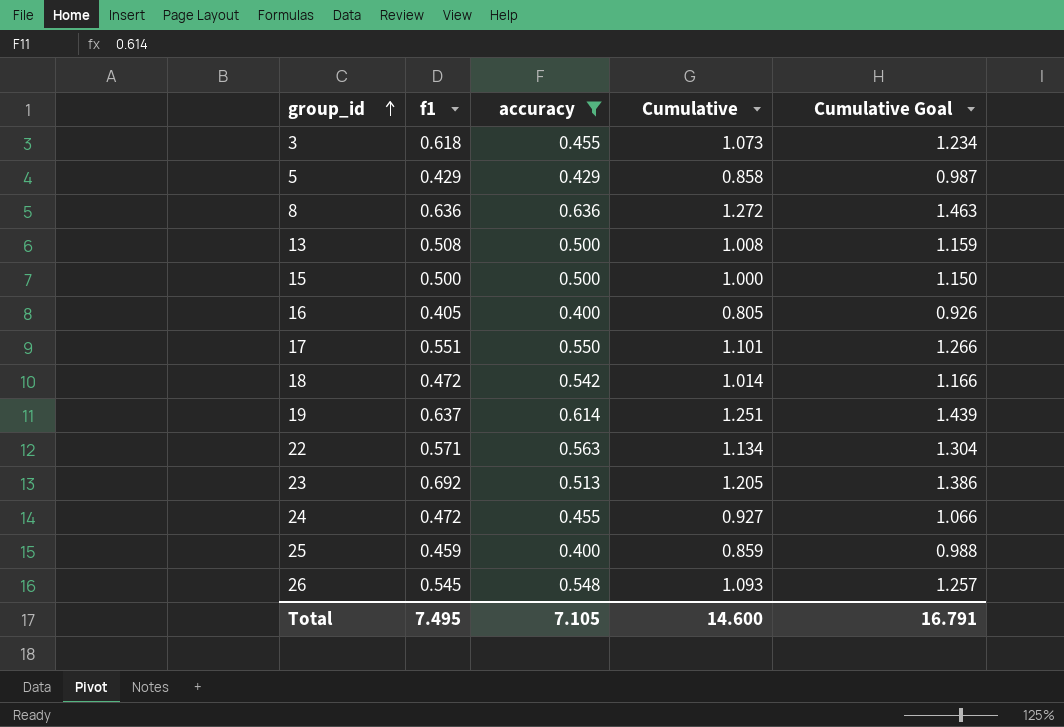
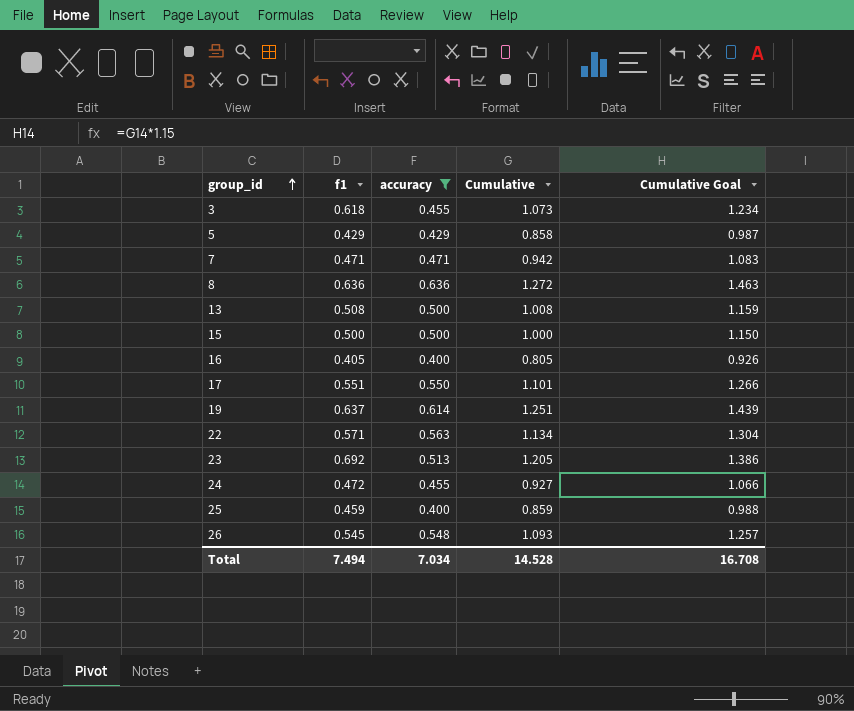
row 18: 0.472 | 0.542 | 1.014 | 1.166 -> none
row 7: none -> 0.471 | 0.471 | 0.942 | 1.083
Total | f1: 7.495 -> 7.494
Total | accuracy: 7.105 -> 7.034
Total | Cumulative: 14.600 -> 14.528
Total | Cumulative Goal: 16.791 -> 16.708

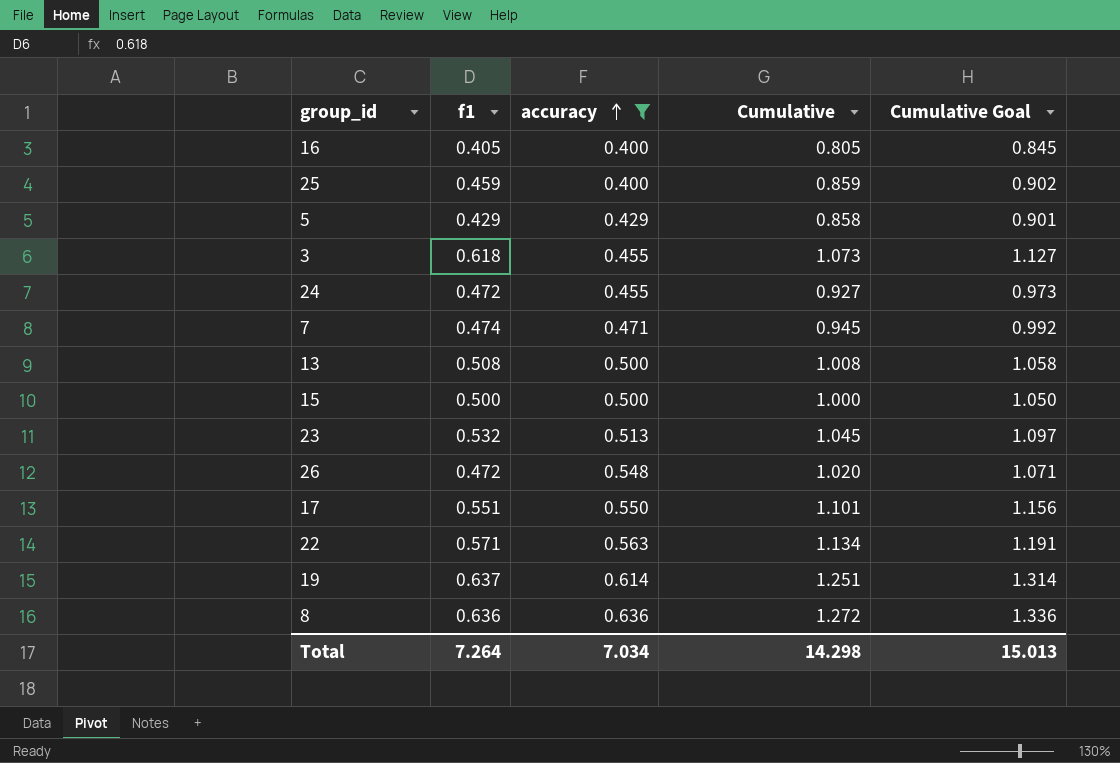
row order: group_id ascending -> accuracy ascending
column Cumulative Goal | formula: [Cumulative] * 1.15 -> [Cumulative] * 1.05
7 | f1: 0.471 -> 0.474
7 | Cumulative: 0.942 -> 0.945
23 | f1: 0.692 -> 0.532
23 | Cumulative: 1.205 -> 1.045
26 | f1: 0.545 -> 0.472
26 | Cumulative: 1.093 -> 1.020
Total | f1: 7.494 -> 7.264
Total | Cumulative: 14.528 -> 14.298
Total | Cumulative Goal: 16.708 -> 15.013

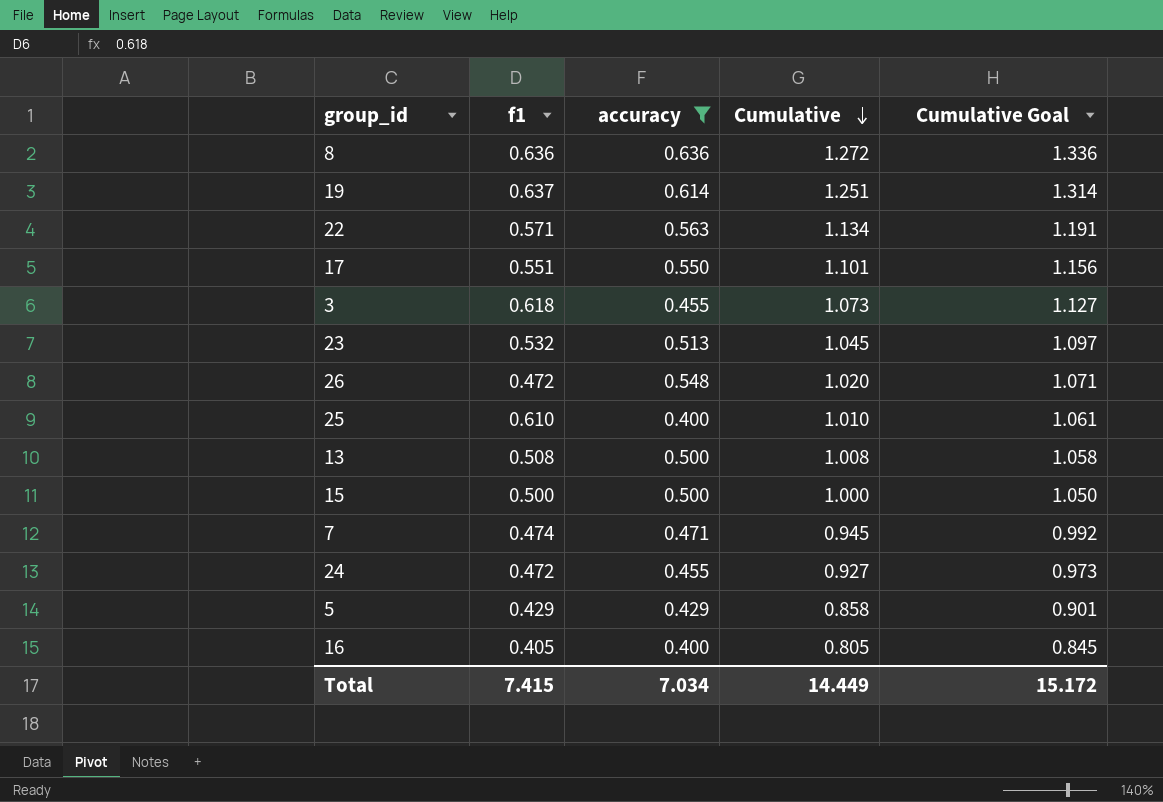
row order: accuracy ascending -> Cumulative descending
25 | f1: 0.459 -> 0.610
25 | Cumulative: 0.859 -> 1.010
25 | Cumulative Goal: 0.902 -> 1.061
Total | f1: 7.264 -> 7.415
Total | Cumulative: 14.298 -> 14.449
Total | Cumulative Goal: 15.013 -> 15.172

